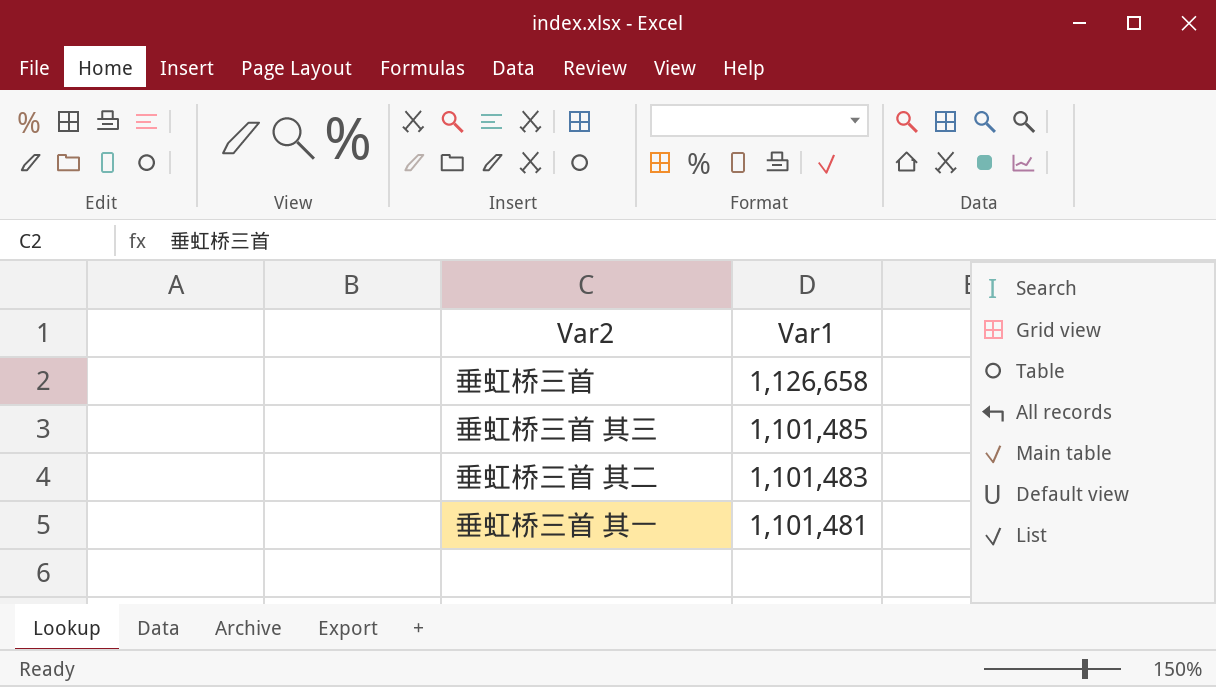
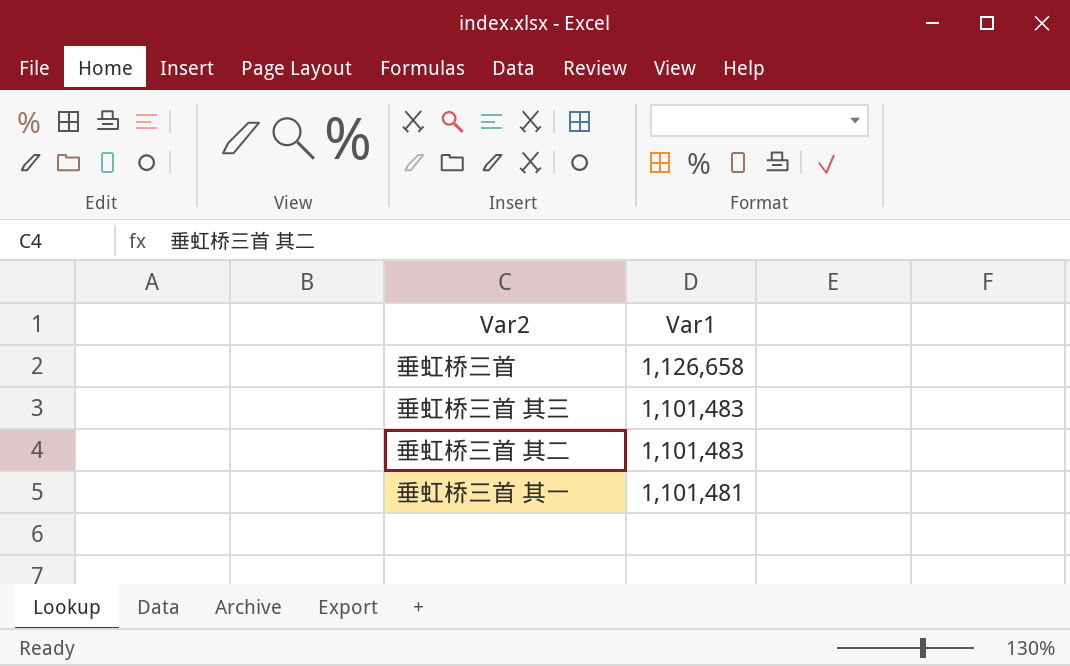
垂虹桥三首 其三 | Var1: 1,101,485 -> 1,101,483

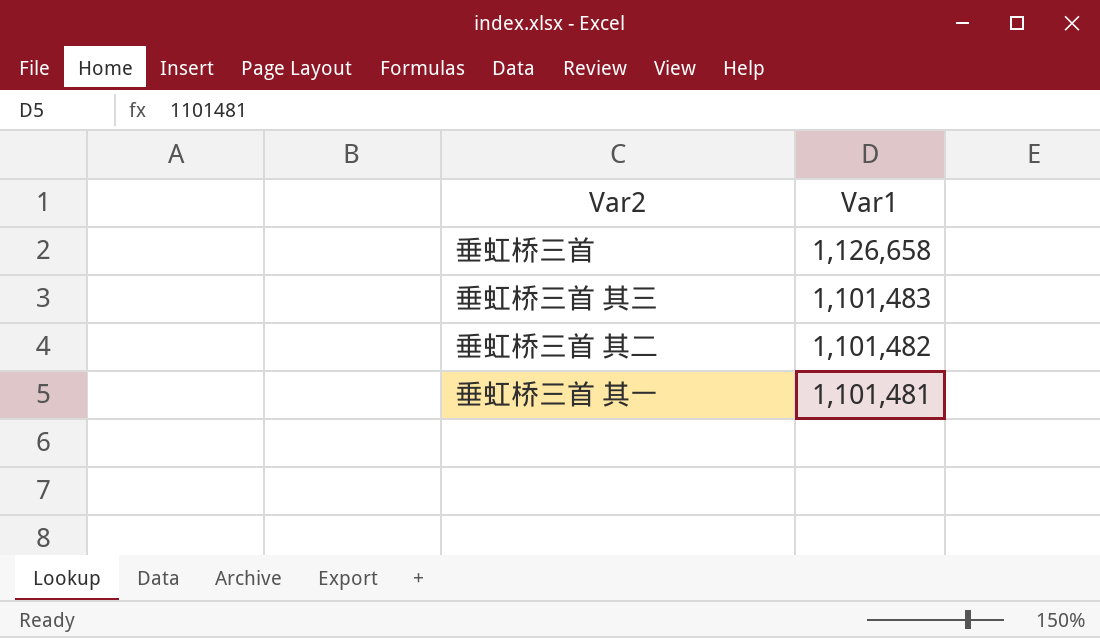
垂虹桥三首 其二 | Var1: 1,101,483 -> 1,101,482

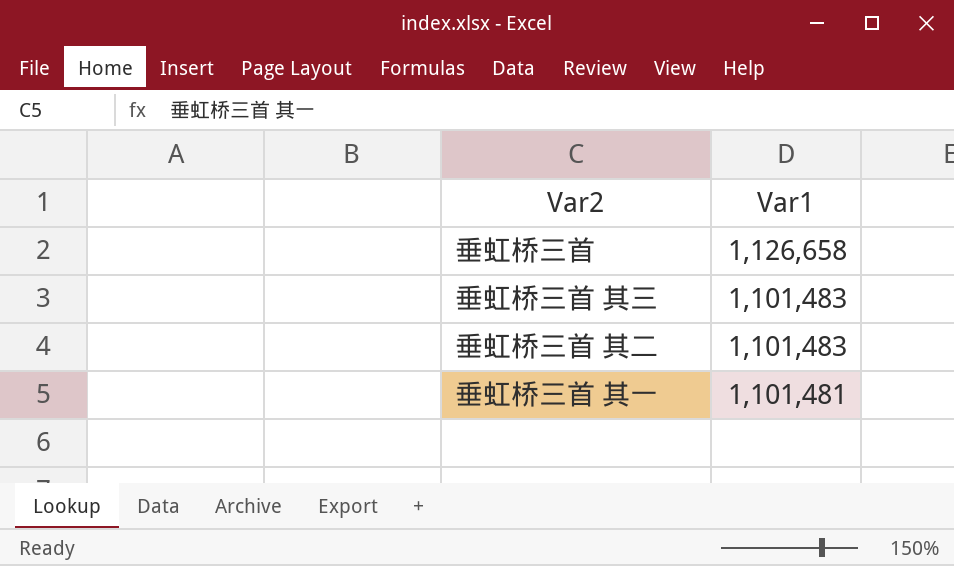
垂虹桥三首 其二 | Var1: 1,101,482 -> 1,101,483

